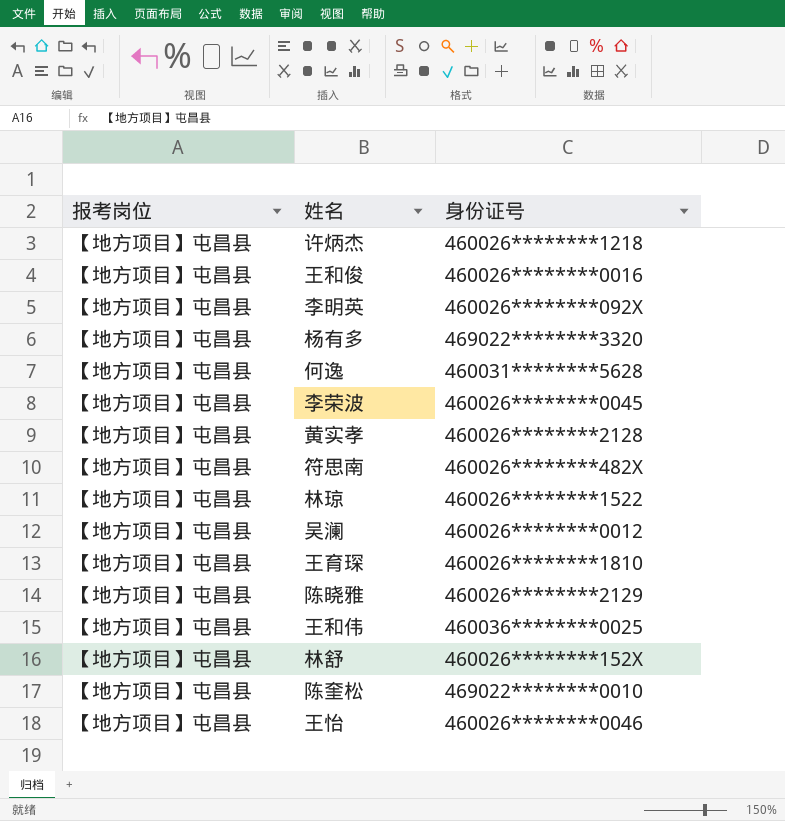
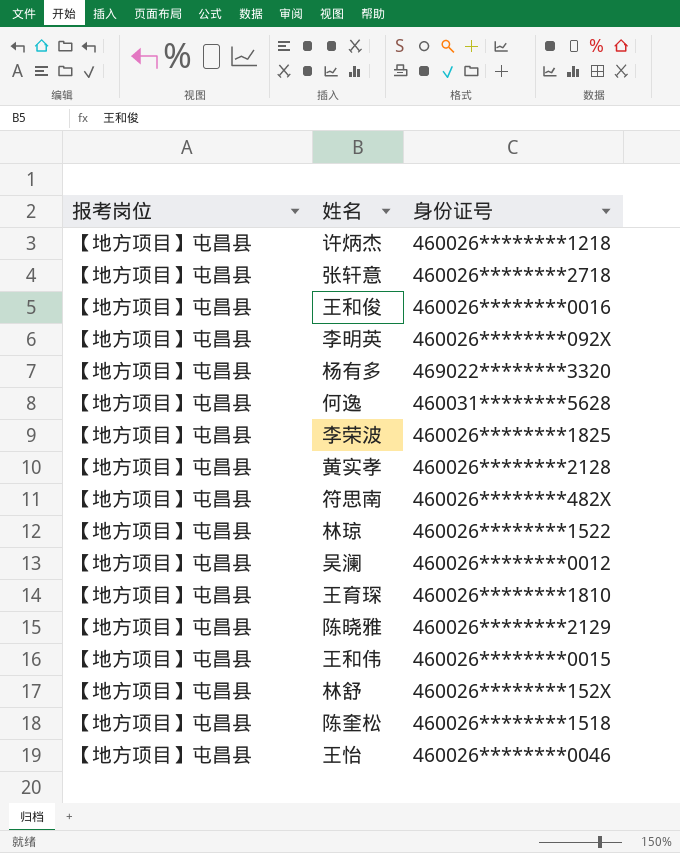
row 张轩意: none -> 【地方项目】屯昌县 | 460026********2718
李荣波 | 身份证号: 460026********0045 -> 460026********1825
王和伟 | 身份证号: 460036********0025 -> 460026********0015
陈奎松 | 身份证号: 469022********0010 -> 460026********1518

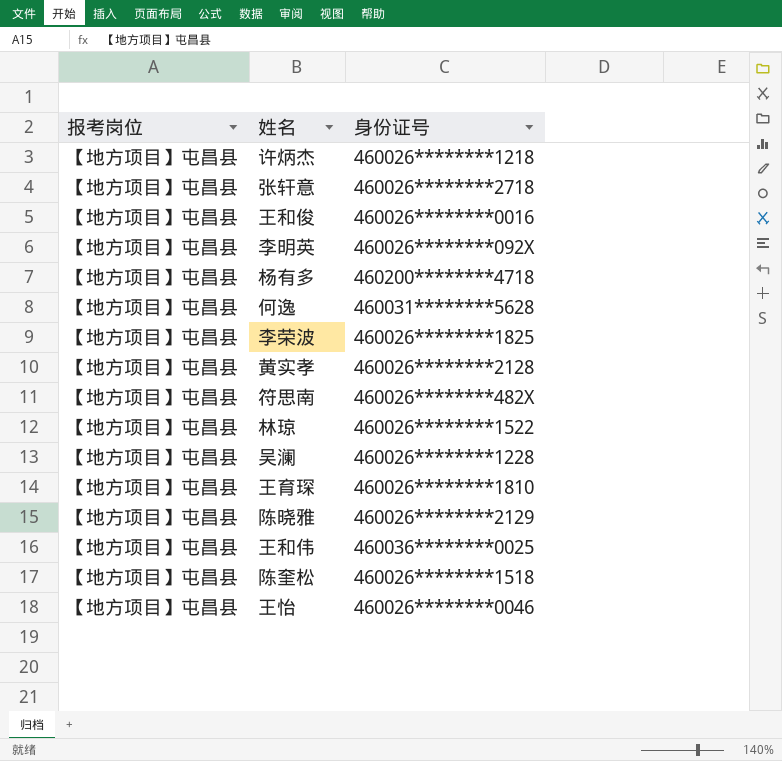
row 林舒: 【地方项目】屯昌县 | 460026********152X -> none
杨有多 | 身份证号: 469022********3320 -> 460200********4718
吴澜 | 身份证号: 460026********0012 -> 460026********1228
王和伟 | 身份证号: 460026********0015 -> 460036********0025

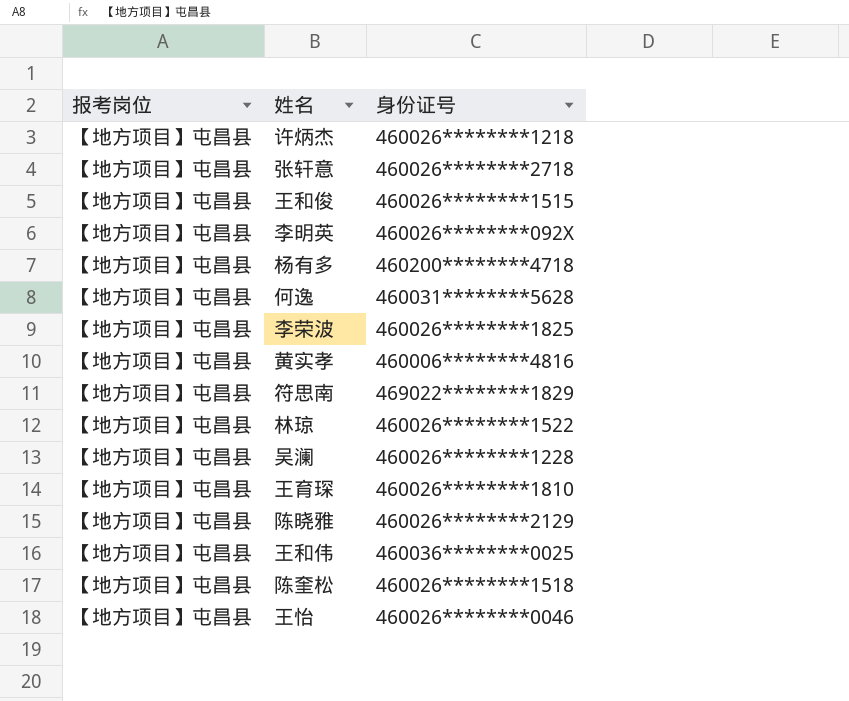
王和俊 | 身份证号: 460026********0016 -> 460026********1515
黄实孝 | 身份证号: 460026********2128 -> 460006********4816
符思南 | 身份证号: 460026********482X -> 469022********1829

